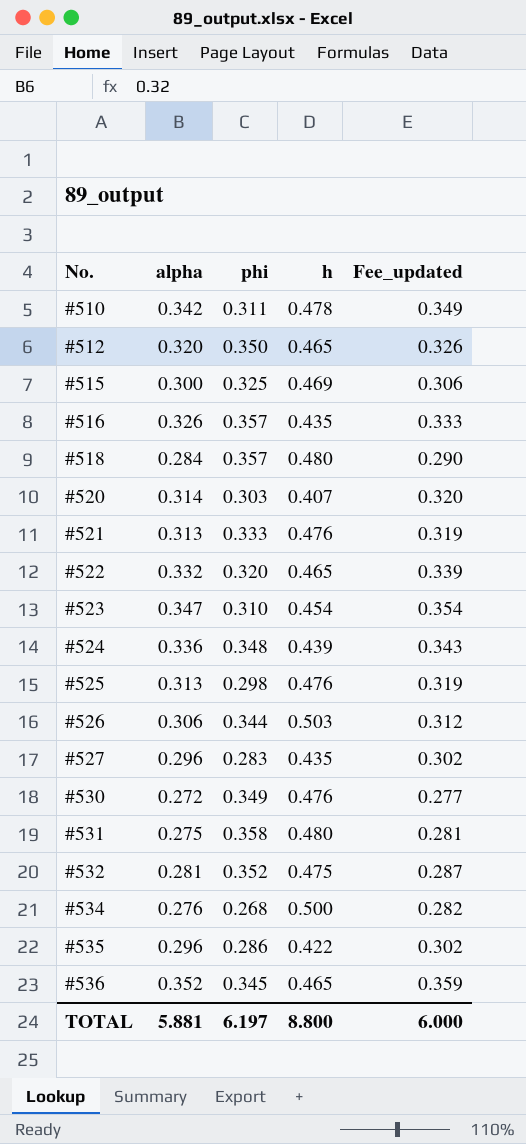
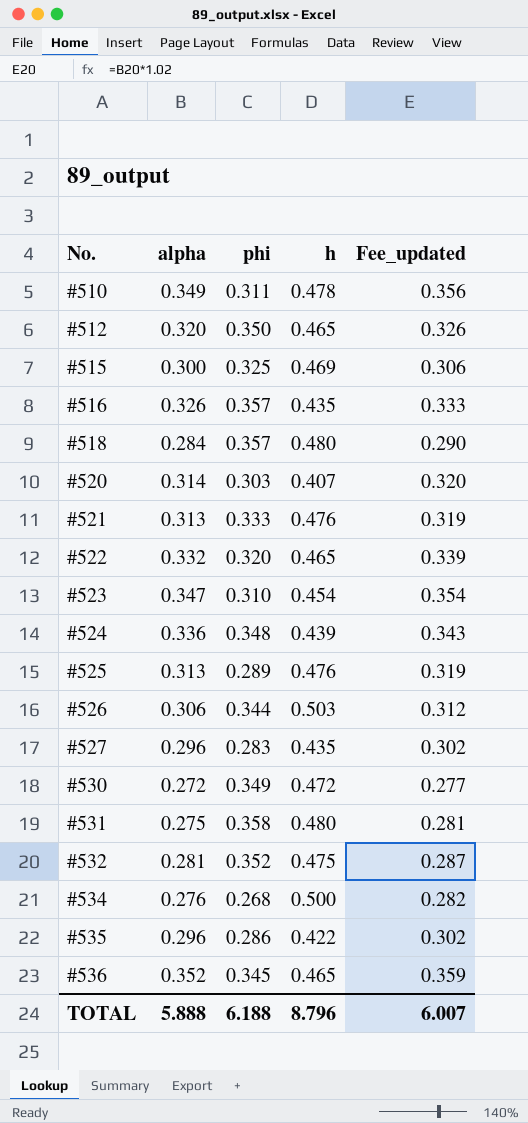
#510 | alpha: 0.342 -> 0.349
#510 | Fee_updated: 0.349 -> 0.356
#525 | phi: 0.298 -> 0.289
#530 | h: 0.476 -> 0.472
TOTAL | alpha: 5.881 -> 5.888
TOTAL | phi: 6.197 -> 6.188
TOTAL | h: 8.800 -> 8.796
TOTAL | Fee_updated: 6.000 -> 6.007

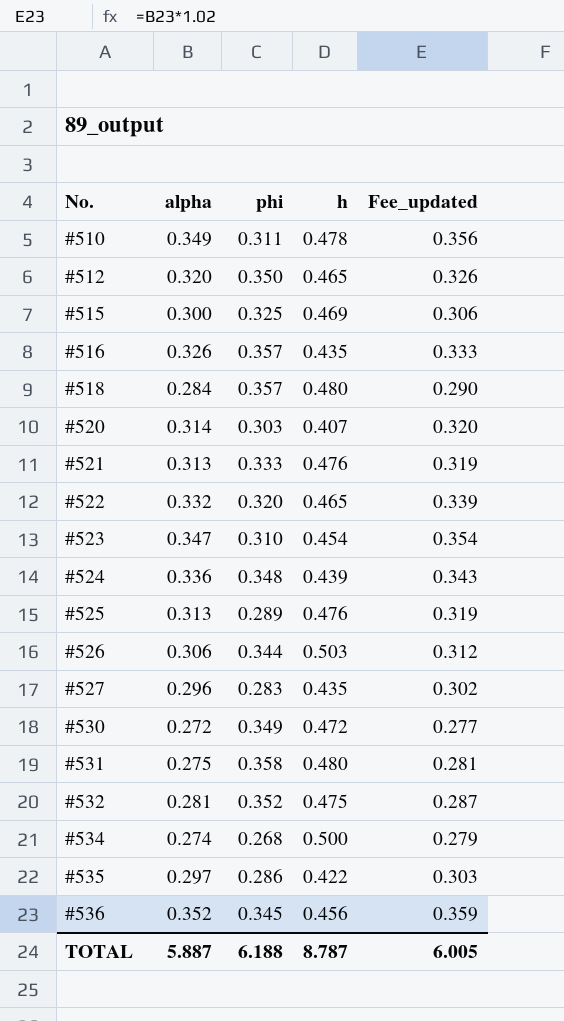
#534 | alpha: 0.276 -> 0.274
#534 | Fee_updated: 0.282 -> 0.279
#535 | alpha: 0.296 -> 0.297
#535 | Fee_updated: 0.302 -> 0.303
#536 | h: 0.465 -> 0.456
TOTAL | alpha: 5.888 -> 5.887
TOTAL | h: 8.796 -> 8.787
TOTAL | Fee_updated: 6.007 -> 6.005

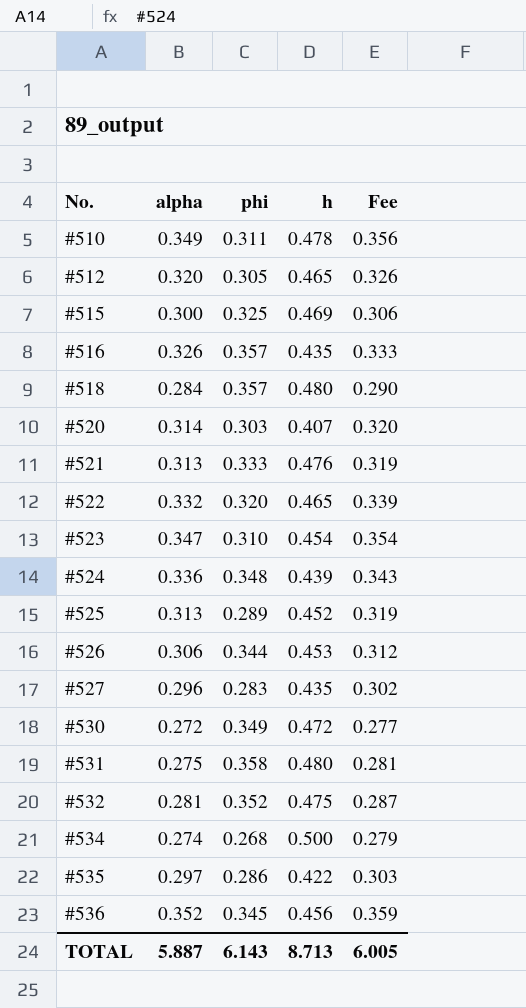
column name: Fee_updated -> Fee
#512 | phi: 0.350 -> 0.305
#525 | h: 0.476 -> 0.452
#526 | h: 0.503 -> 0.453
TOTAL | phi: 6.188 -> 6.143
TOTAL | h: 8.787 -> 8.713

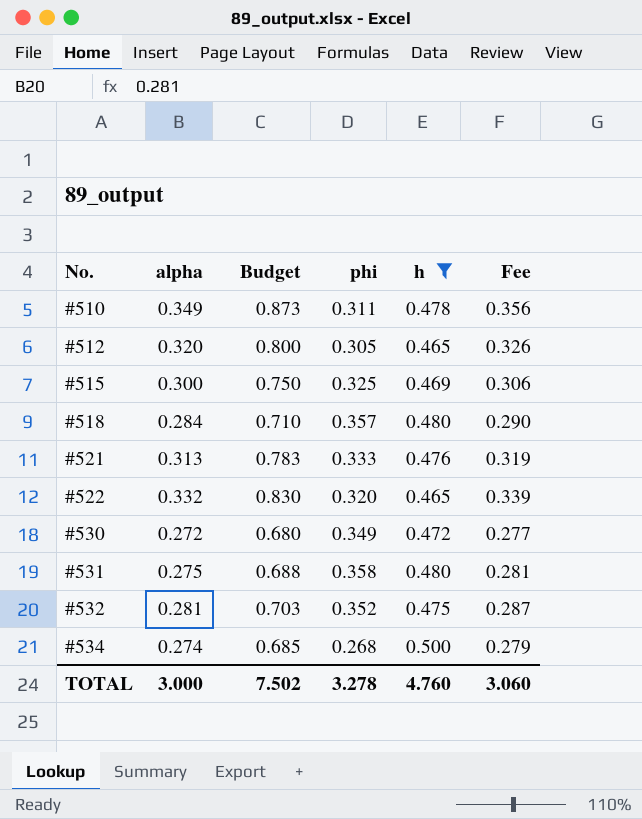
filter: none -> h >= 0.465
column Budget | formula: none -> [alpha] * 2.5
TOTAL | alpha: 5.887 -> 3.000
TOTAL | phi: 6.143 -> 3.278
TOTAL | h: 8.713 -> 4.760
TOTAL | Fee: 6.005 -> 3.060

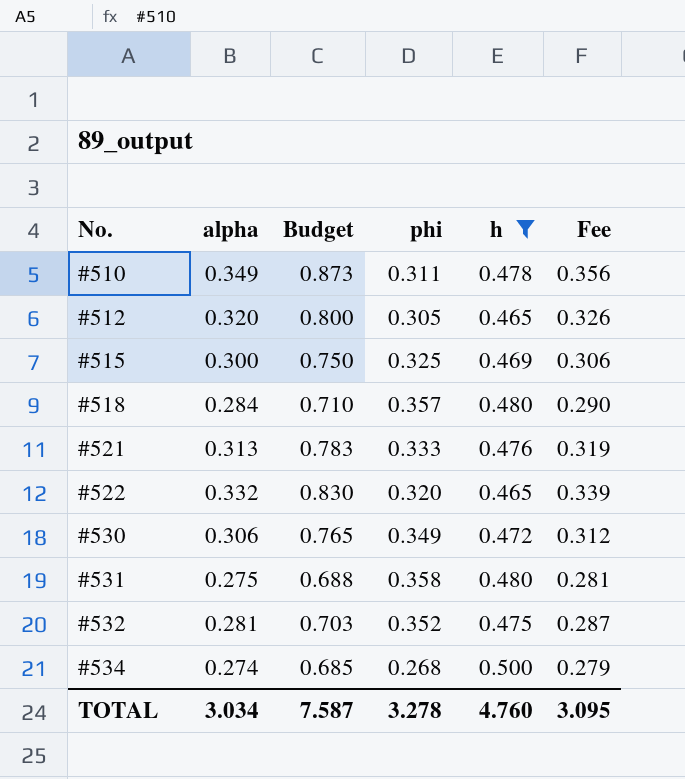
#530 | alpha: 0.272 -> 0.306
#530 | Budget: 0.680 -> 0.765
#530 | Fee: 0.277 -> 0.312
TOTAL | alpha: 3.000 -> 3.034
TOTAL | Budget: 7.502 -> 7.587
TOTAL | Fee: 3.060 -> 3.095

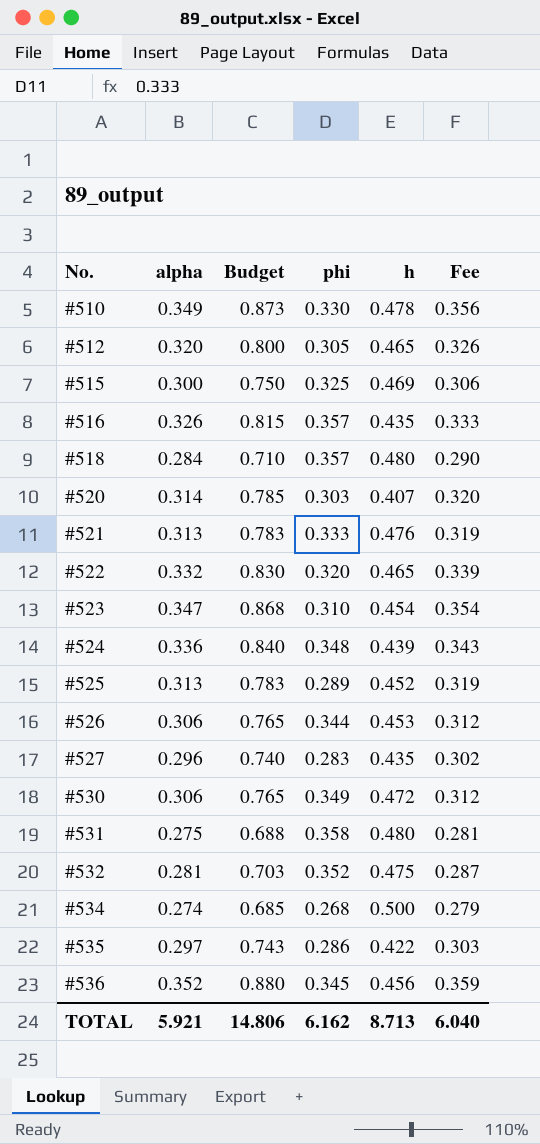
filter: h >= 0.465 -> none
#510 | phi: 0.311 -> 0.330
TOTAL | alpha: 3.034 -> 5.921
TOTAL | Budget: 7.587 -> 14.806
TOTAL | phi: 3.278 -> 6.162
TOTAL | h: 4.760 -> 8.713
TOTAL | Fee: 3.095 -> 6.040

